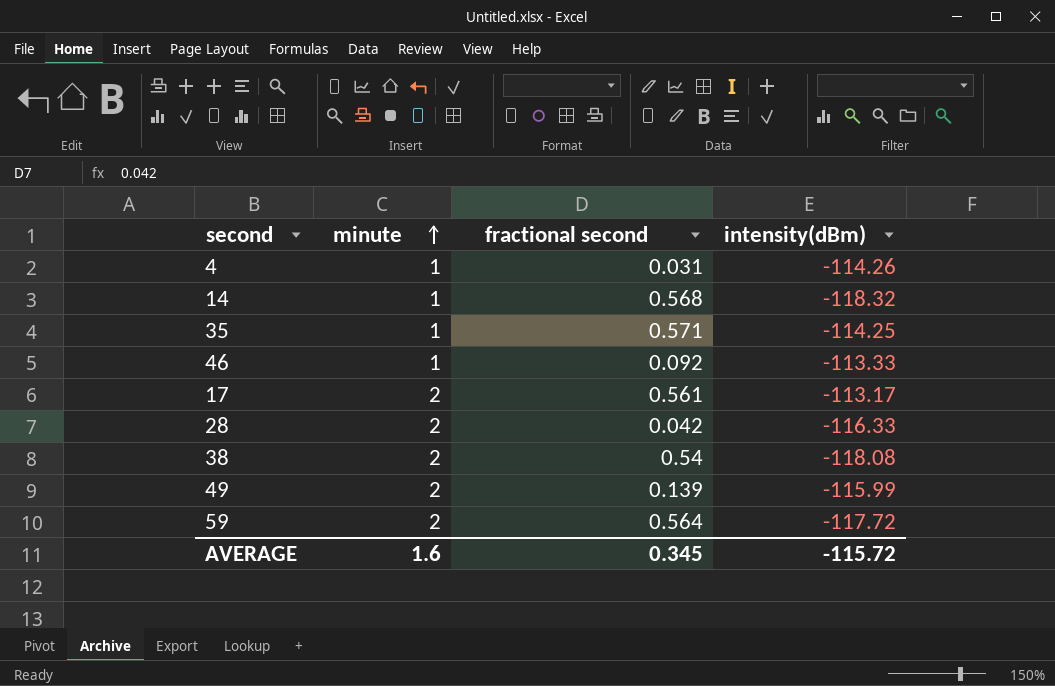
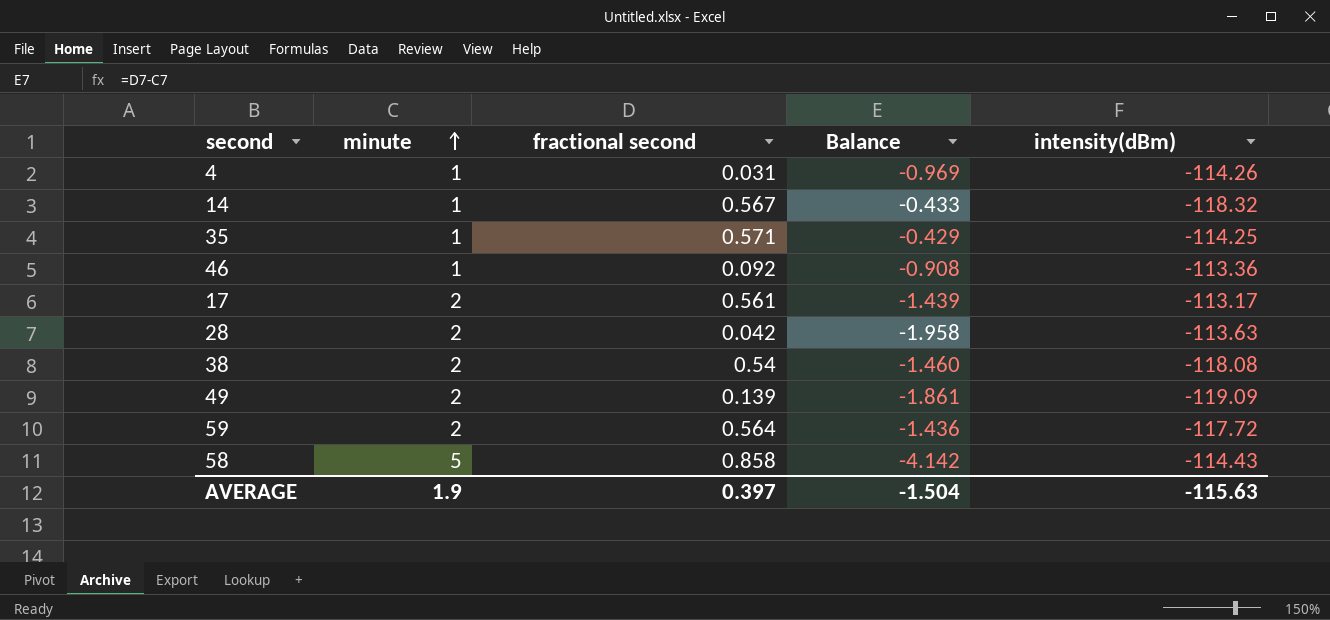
column Balance | formula: none -> [fractional second] - [minute]
14 | fractional second: 0.568 -> 0.567
46 | intensity(dBm): -113.33 -> -113.36
28 | intensity(dBm): -116.33 -> -113.63
49 | intensity(dBm): -115.99 -> -119.09
row 58: none -> 5 | 0.858 | -4.142 | -114.43
AVERAGE | minute: 1.6 -> 1.9
AVERAGE | fractional second: 0.345 -> 0.397
AVERAGE | intensity(dBm): -115.72 -> -115.63

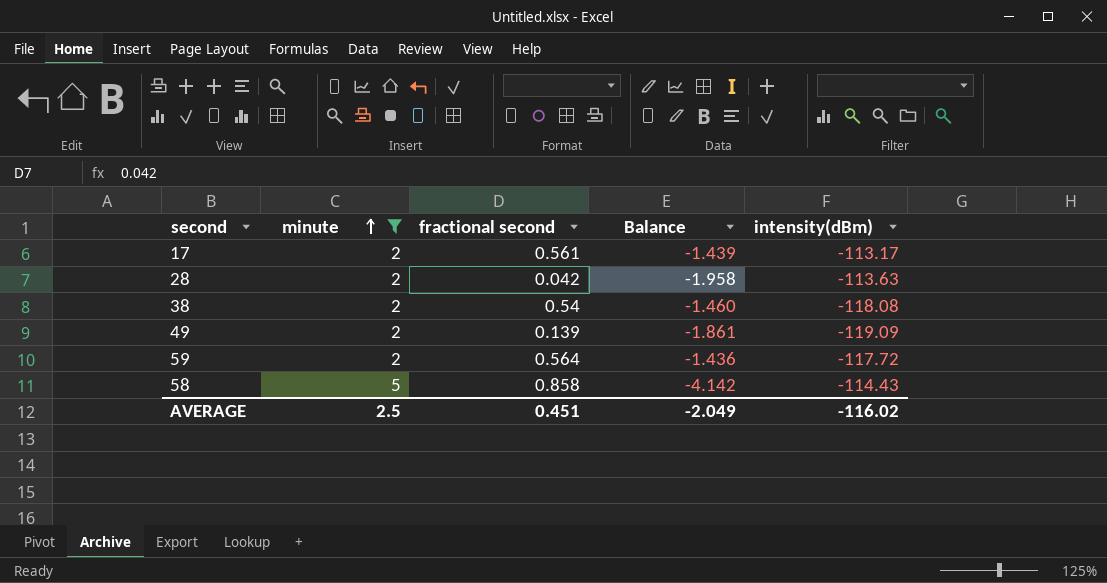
filter: none -> minute != 1
AVERAGE | minute: 1.9 -> 2.5
AVERAGE | fractional second: 0.397 -> 0.451
AVERAGE | Balance: -1.504 -> -2.049
AVERAGE | intensity(dBm): -115.63 -> -116.02

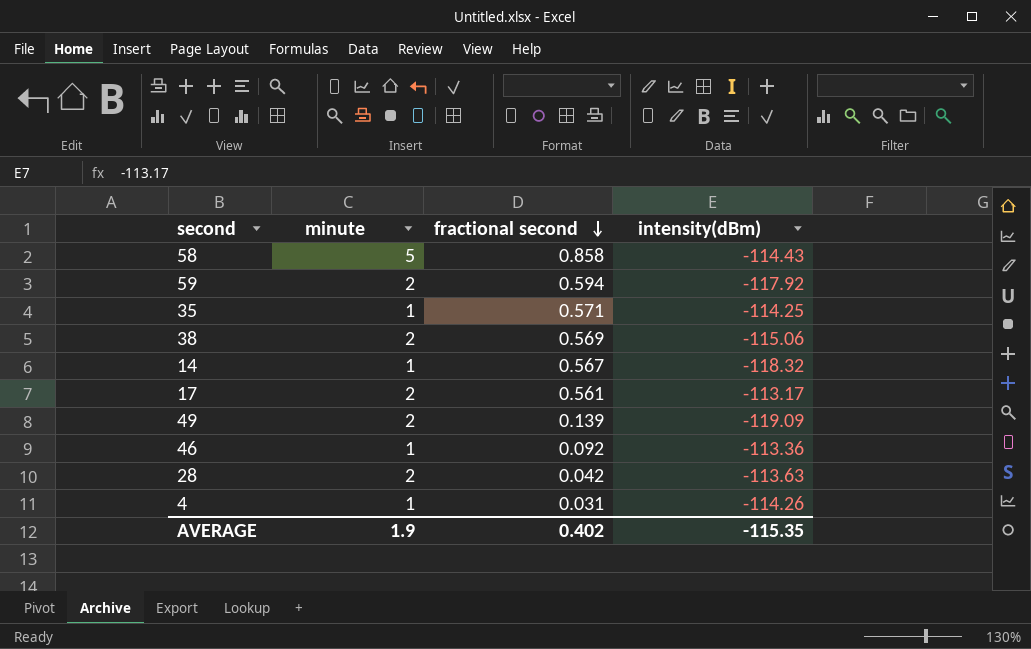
filter: minute != 1 -> none
row order: minute ascending -> fractional second descending
column Balance | formula: [fractional second] - [minute] -> none
59 | fractional second: 0.564 -> 0.594
59 | intensity(dBm): -117.72 -> -117.92
38 | fractional second: 0.54 -> 0.569
38 | intensity(dBm): -118.08 -> -115.06
AVERAGE | minute: 2.5 -> 1.9
AVERAGE | fractional second: 0.451 -> 0.402
AVERAGE | intensity(dBm): -116.02 -> -115.35

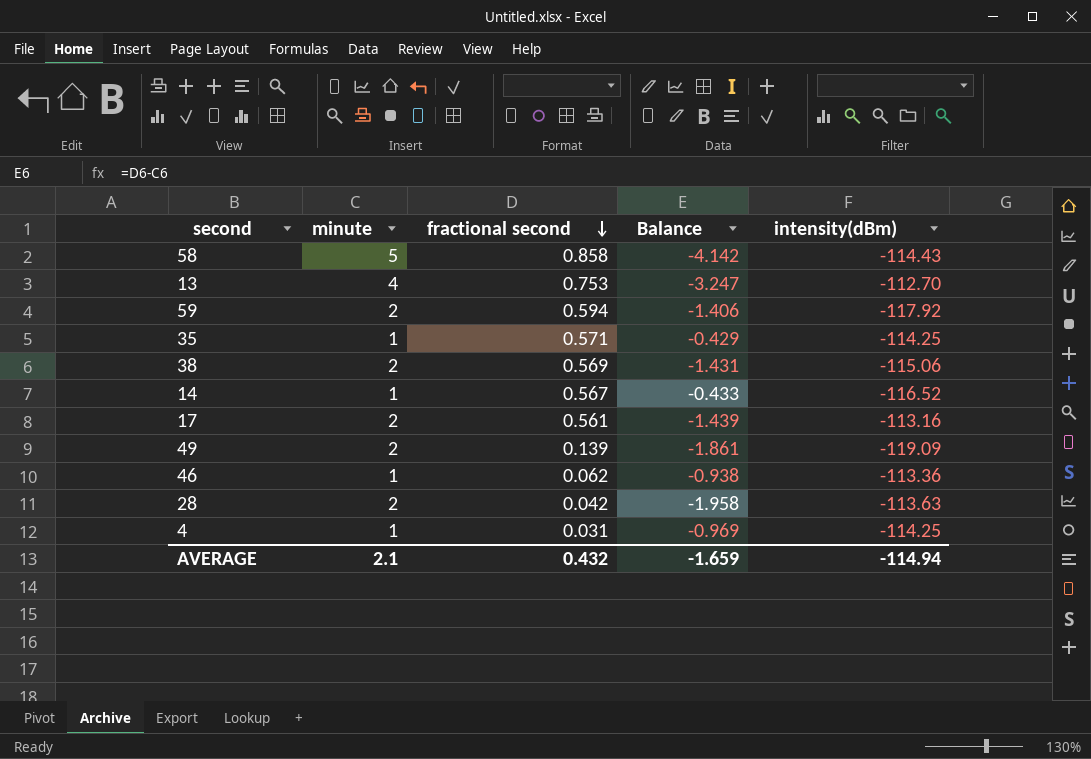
column Balance | formula: none -> [fractional second] - [minute]
row 13: none -> 4 | 0.753 | -3.247 | -112.70
14 | intensity(dBm): -118.32 -> -116.52
17 | intensity(dBm): -113.17 -> -113.16
46 | fractional second: 0.092 -> 0.062
4 | intensity(dBm): -114.26 -> -114.25
AVERAGE | minute: 1.9 -> 2.1
AVERAGE | fractional second: 0.402 -> 0.432
AVERAGE | intensity(dBm): -115.35 -> -114.94

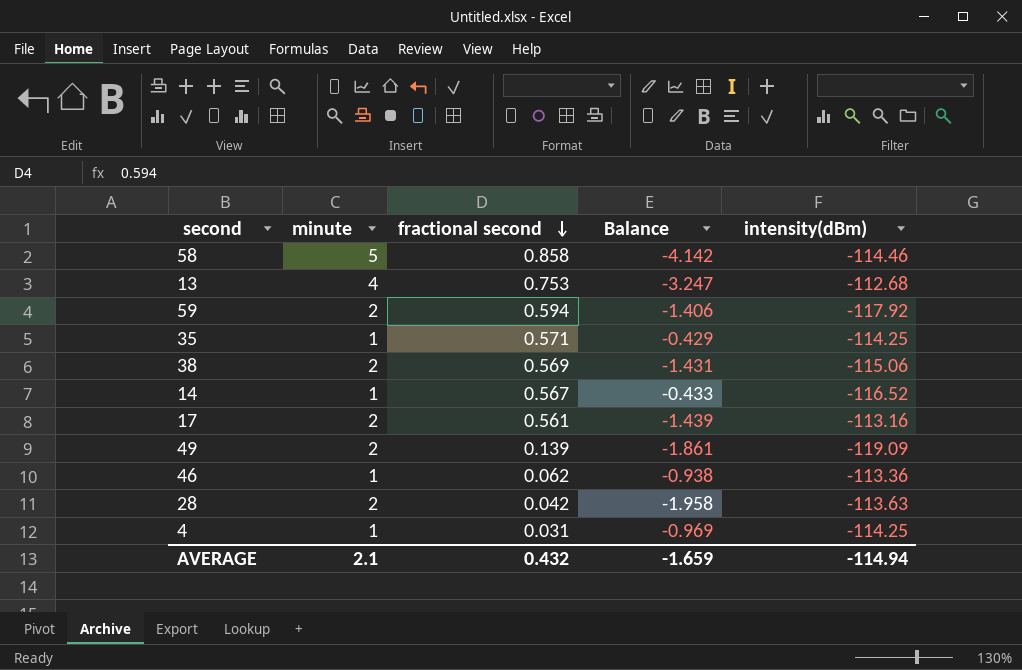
58 | intensity(dBm): -114.43 -> -114.46
13 | intensity(dBm): -112.70 -> -112.68

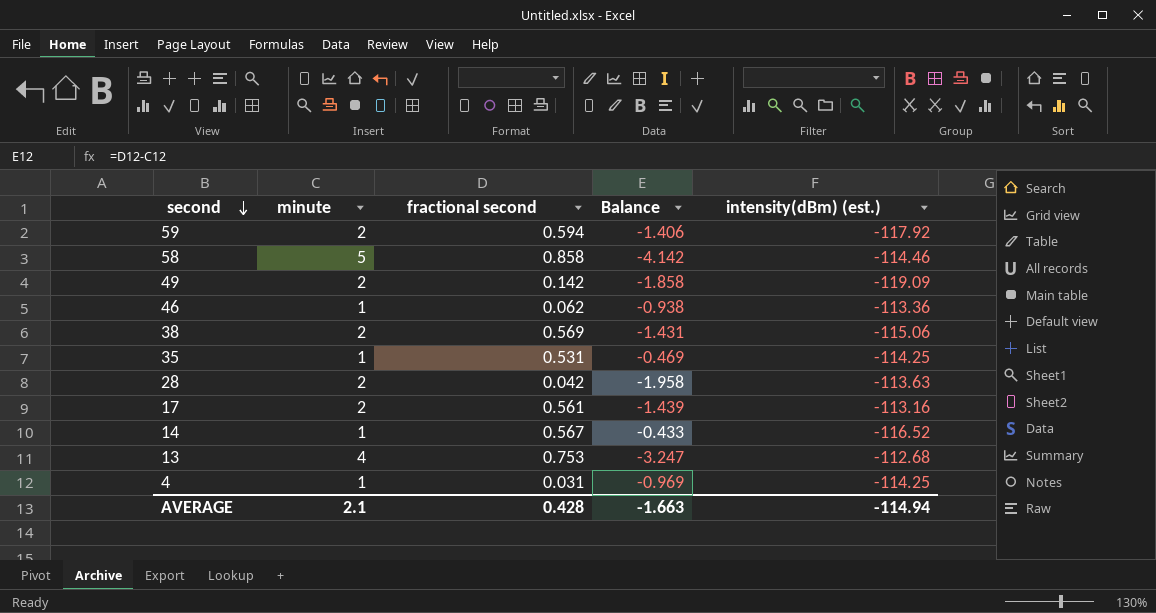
row order: fractional second descending -> second descending
column name: intensity(dBm) -> intensity(dBm) (est.)
49 | fractional second: 0.139 -> 0.142
49 | Balance: -1.861 -> -1.858
35 | fractional second: 0.571 -> 0.531
35 | Balance: -0.429 -> -0.469
AVERAGE | fractional second: 0.432 -> 0.428
AVERAGE | Balance: -1.659 -> -1.663

